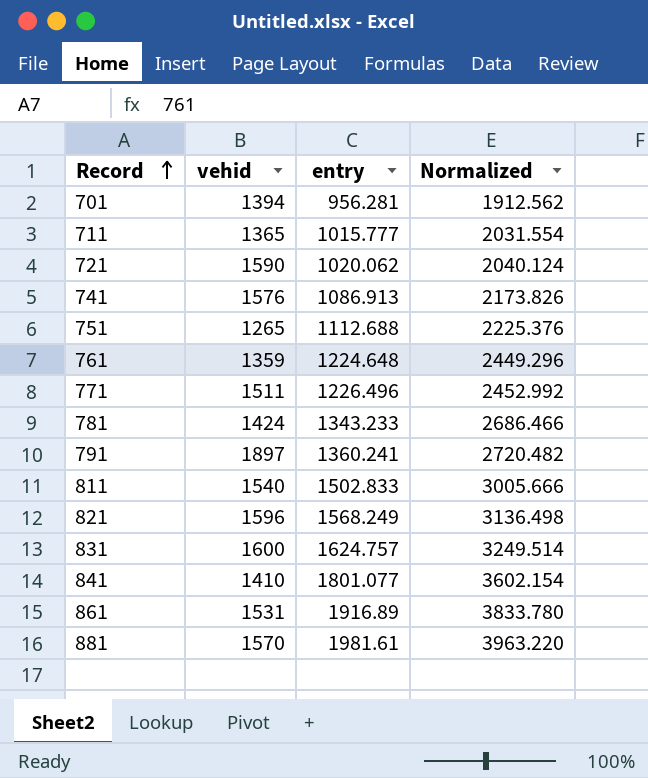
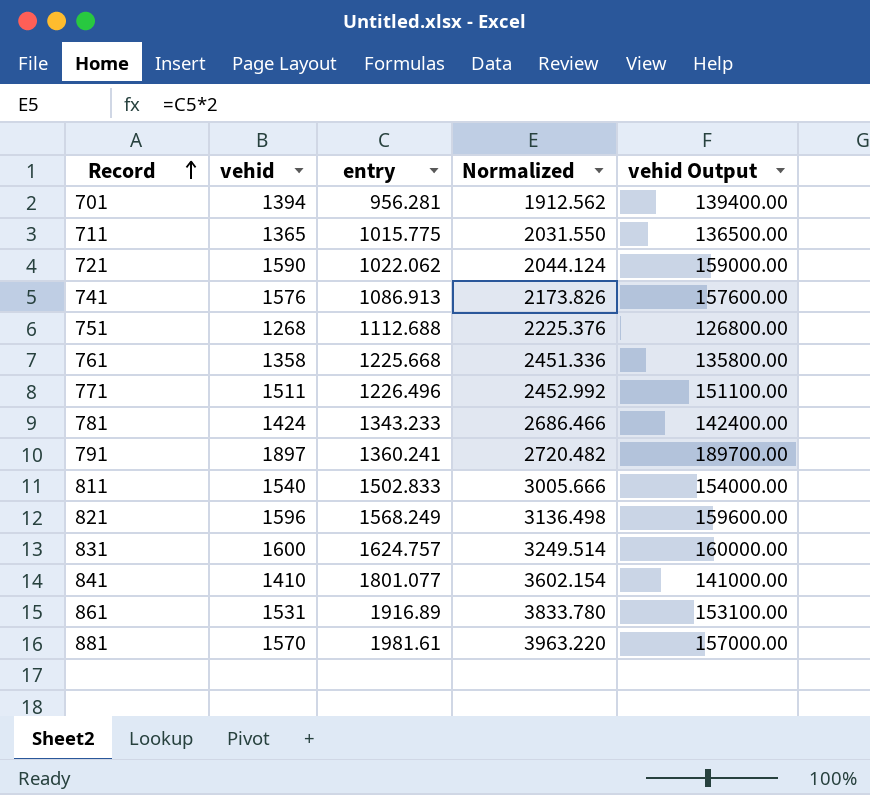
column vehid Output | formula: none -> [vehid] * 100
711 | entry: 1015.777 -> 1015.775
711 | Normalized: 2031.554 -> 2031.550
721 | entry: 1020.062 -> 1022.062
721 | Normalized: 2040.124 -> 2044.124
751 | vehid: 1265 -> 1268
761 | vehid: 1359 -> 1358
761 | entry: 1224.648 -> 1225.668
761 | Normalized: 2449.296 -> 2451.336

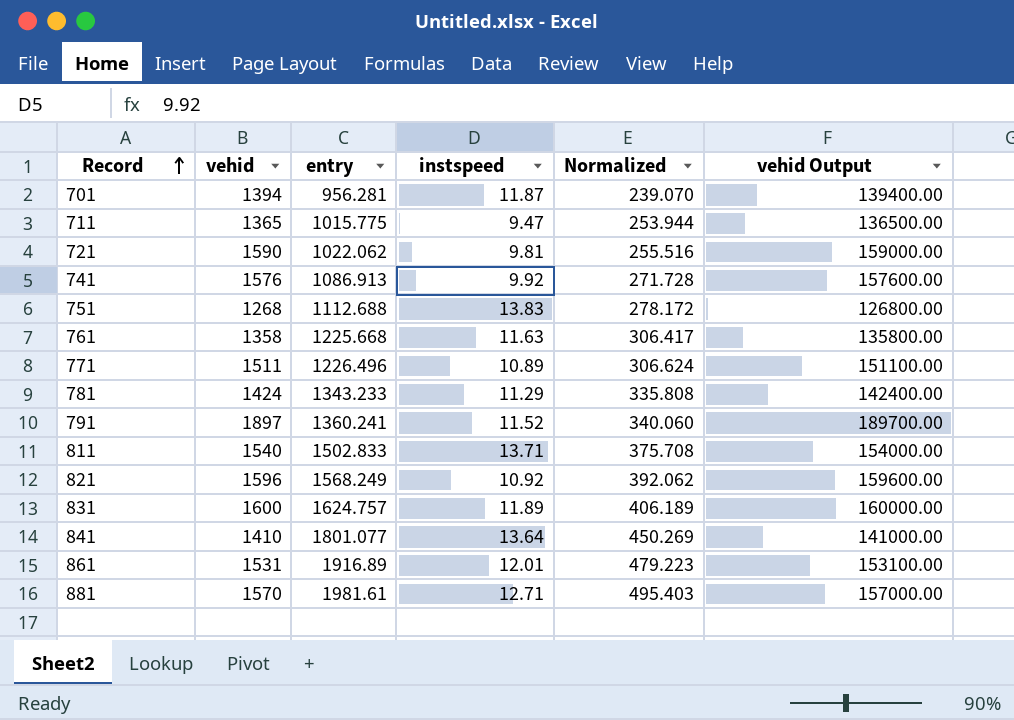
column instspeed | position: none -> 4
column Normalized | formula: [entry] * 2 -> [entry] * 0.25

